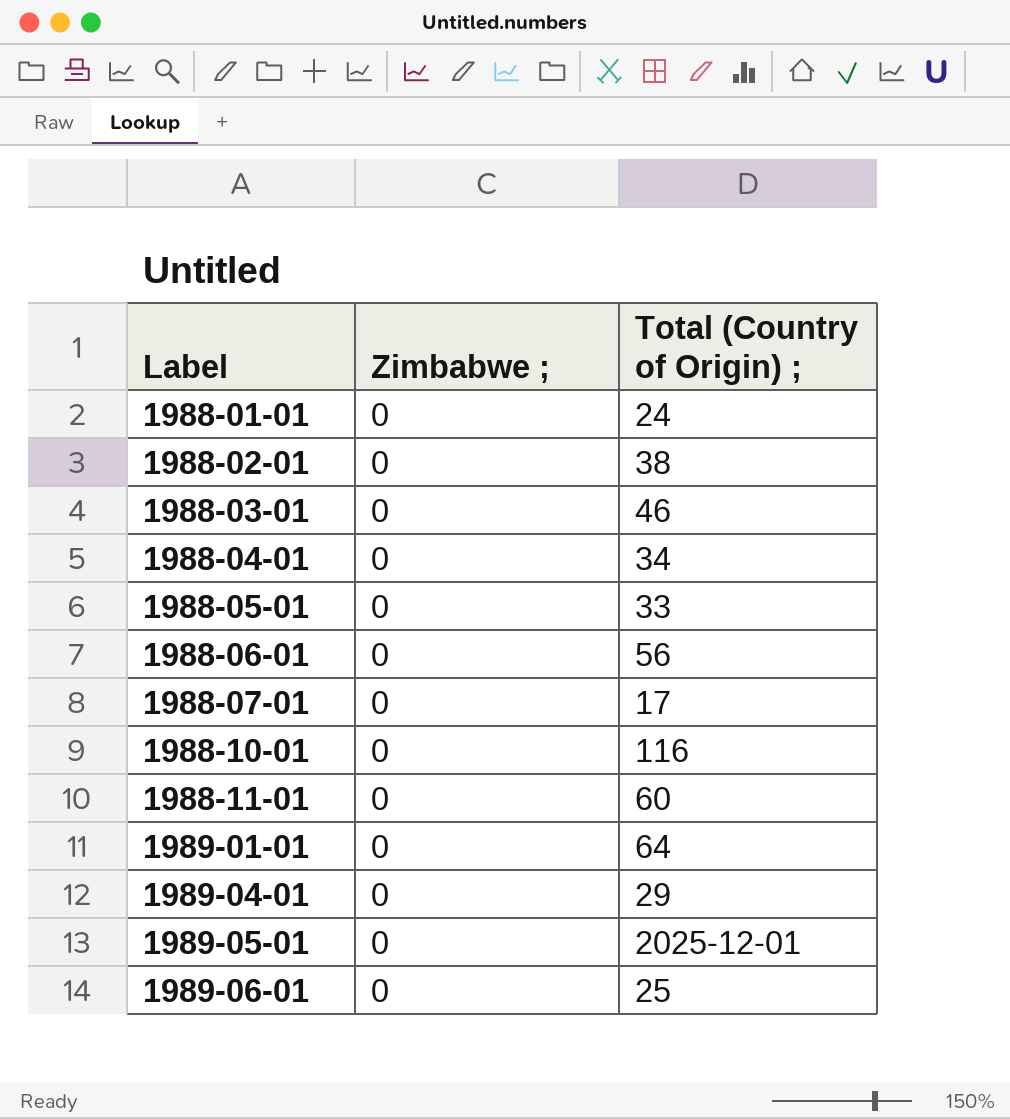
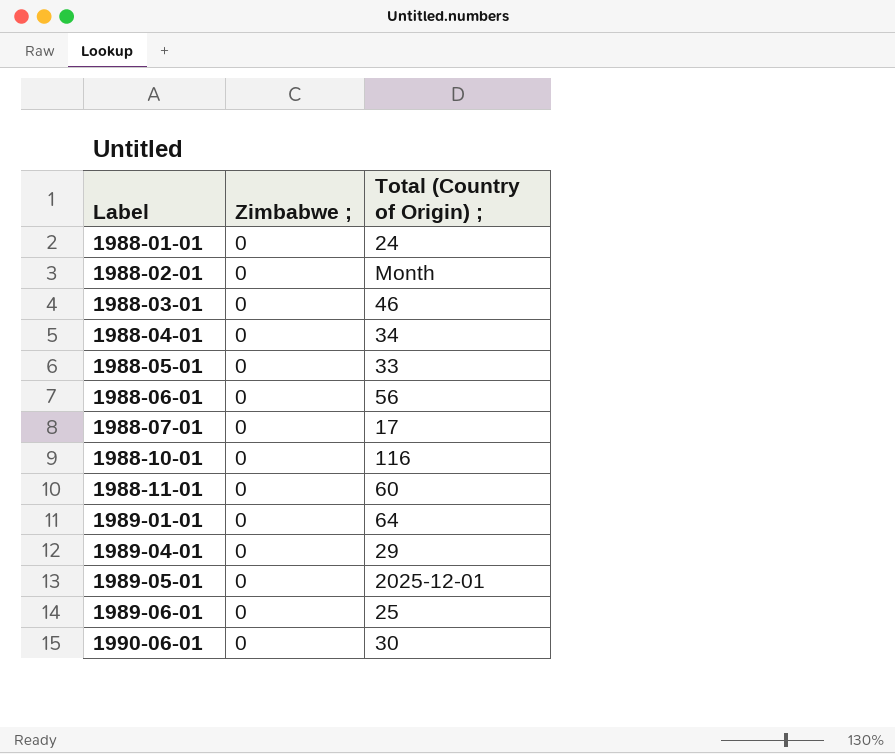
1988-02-01 | Total (Country of Origin) ;: 38 -> Month
row 1990-06-01: none -> 0 | 30

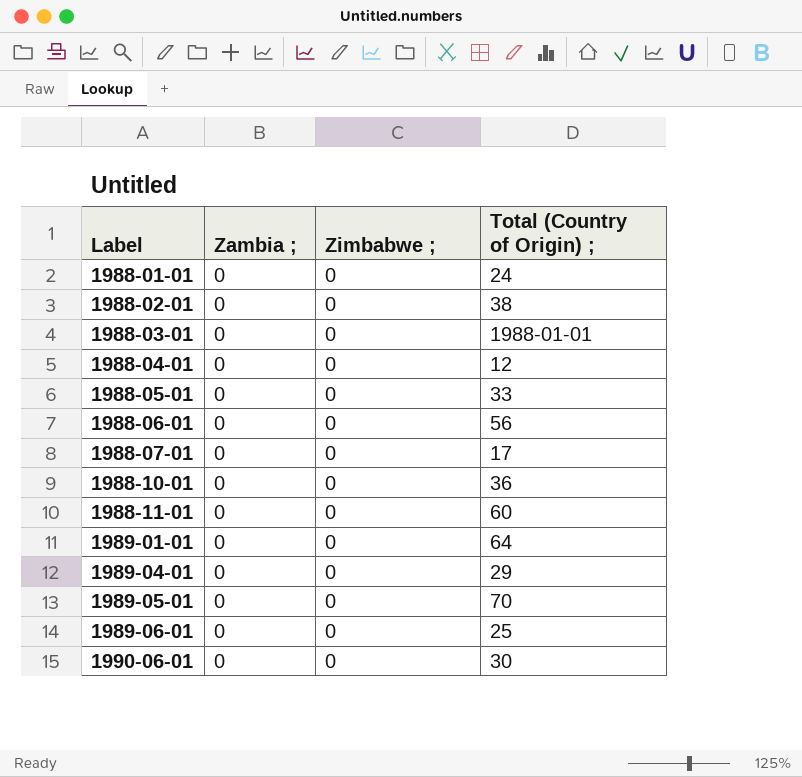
column Zambia ; | position: none -> 2
1988-02-01 | Total (Country of Origin) ;: Month -> 38
1988-03-01 | Total (Country of Origin) ;: 46 -> 1988-01-01
1988-04-01 | Total (Country of Origin) ;: 34 -> 12
1988-10-01 | Total (Country of Origin) ;: 116 -> 36
1989-05-01 | Total (Country of Origin) ;: 2025-12-01 -> 70

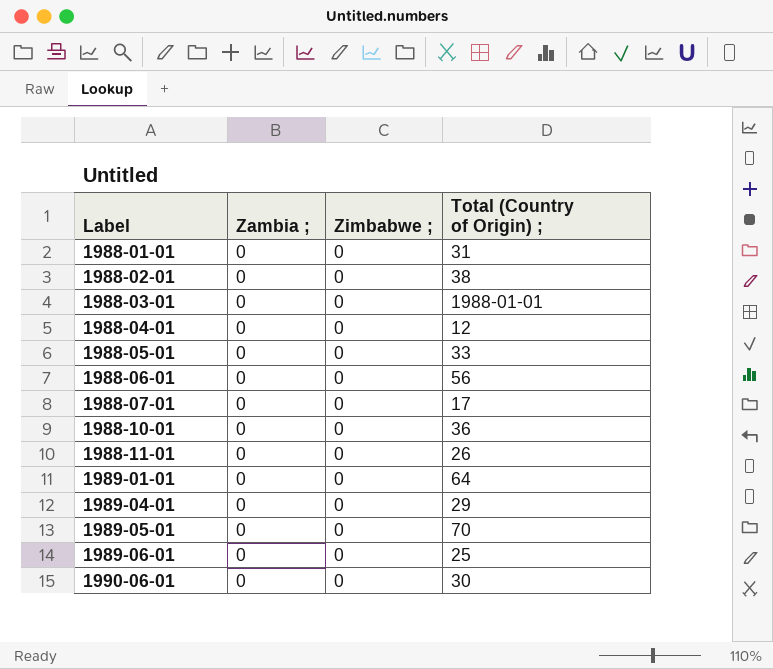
1988-01-01 | Total (Country of Origin) ;: 24 -> 31
1988-11-01 | Total (Country of Origin) ;: 60 -> 26

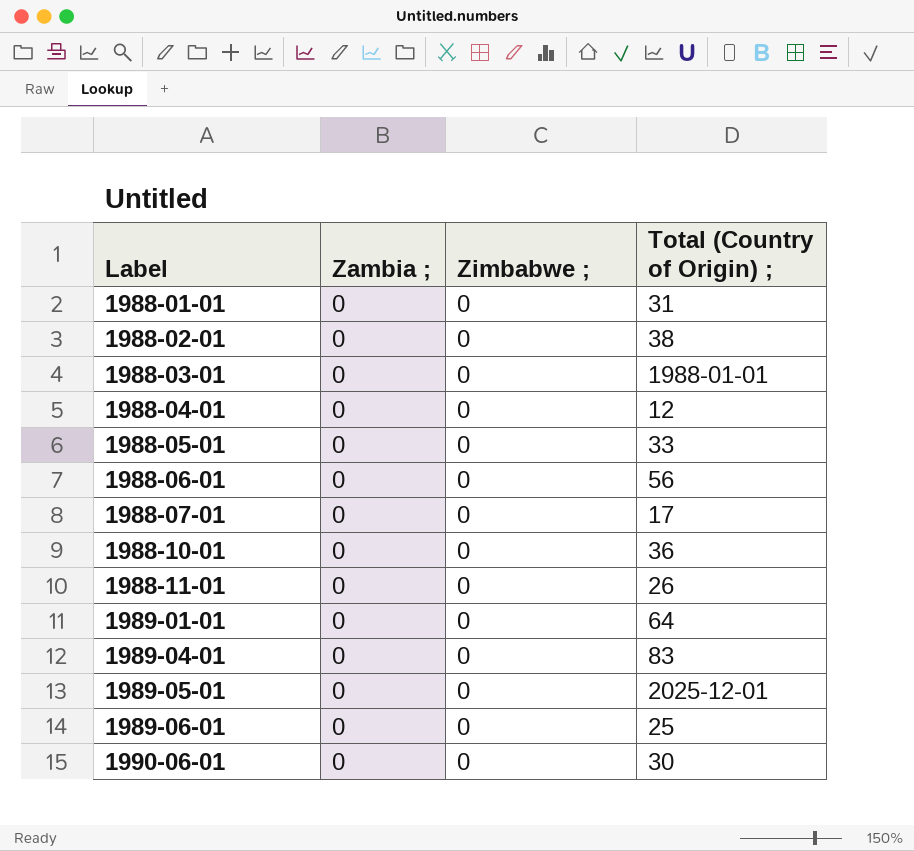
1989-04-01 | Total (Country of Origin) ;: 29 -> 83
1989-05-01 | Total (Country of Origin) ;: 70 -> 2025-12-01

